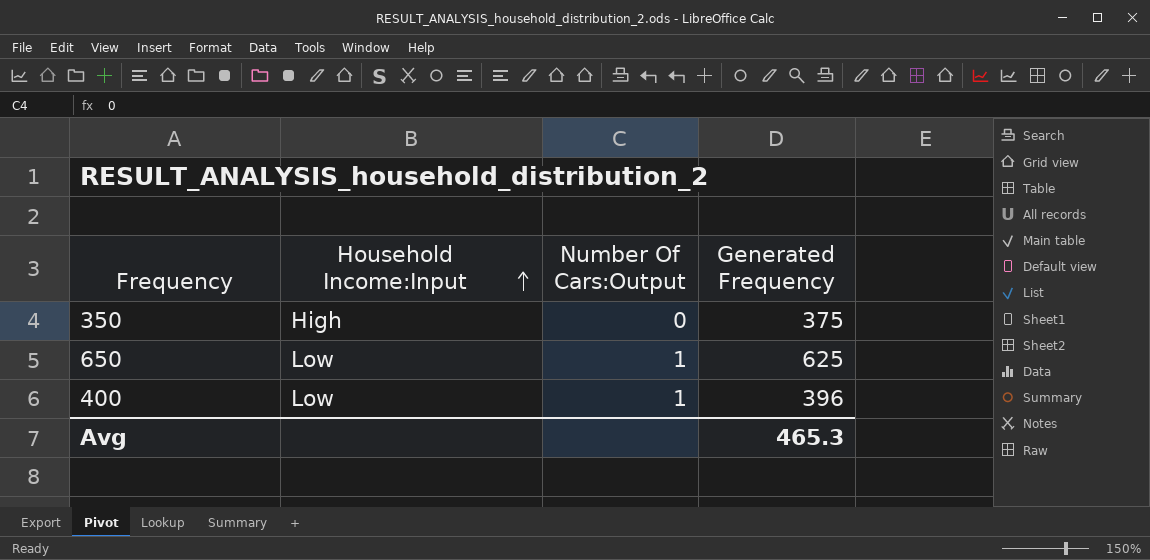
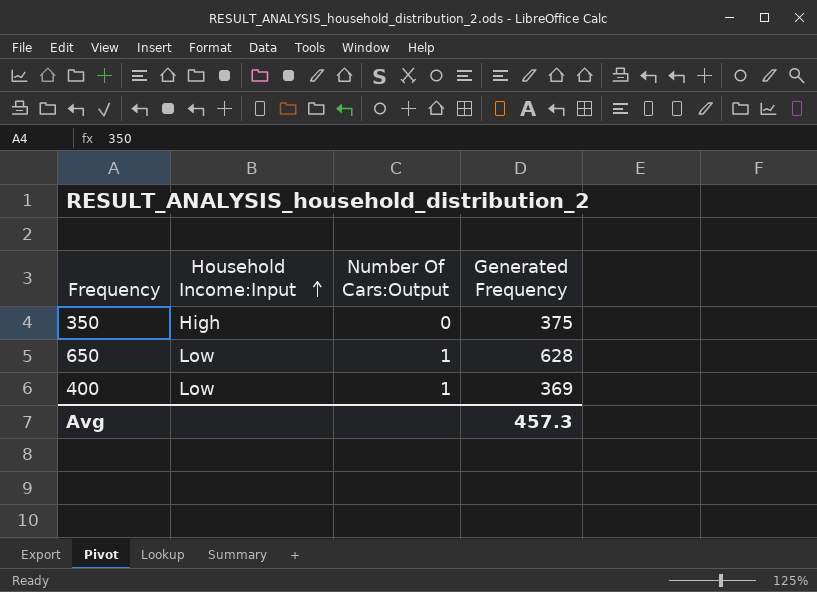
650 | Generated Frequency: 625 -> 628
400 | Generated Frequency: 396 -> 369
Avg | Generated Frequency: 465.3 -> 457.3

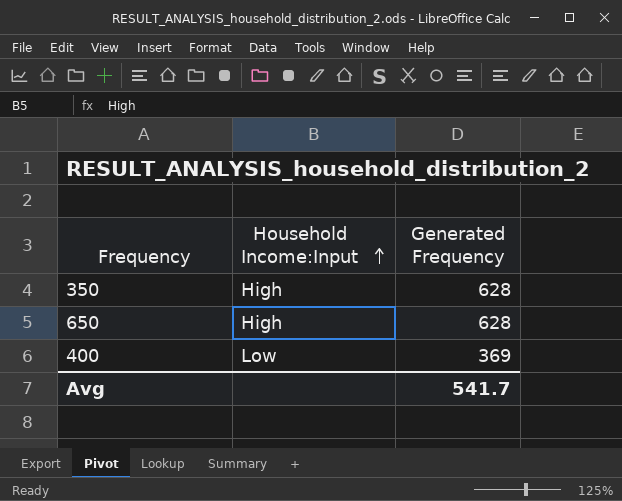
column Number Of Cars:Output | position: 3 -> none
350 | Generated Frequency: 375 -> 628
650 | Household Income:Input: Low -> High
Avg | Generated Frequency: 457.3 -> 541.7

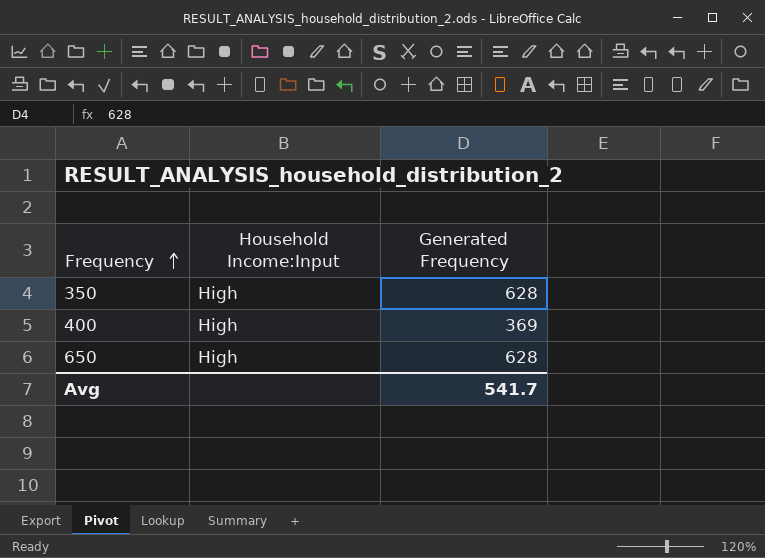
row order: Household Income:Input ascending -> Frequency ascending
400 | Household Income:Input: Low -> High

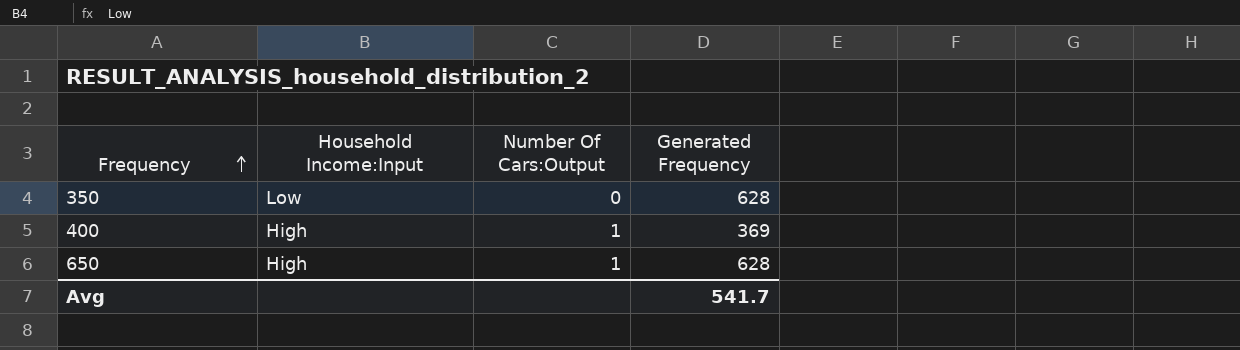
column Number Of Cars:Output | position: none -> 3
350 | Household Income:Input: High -> Low

